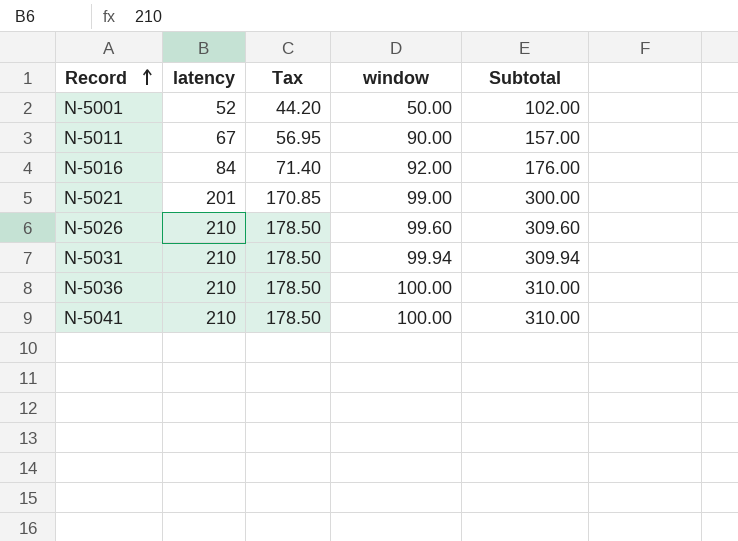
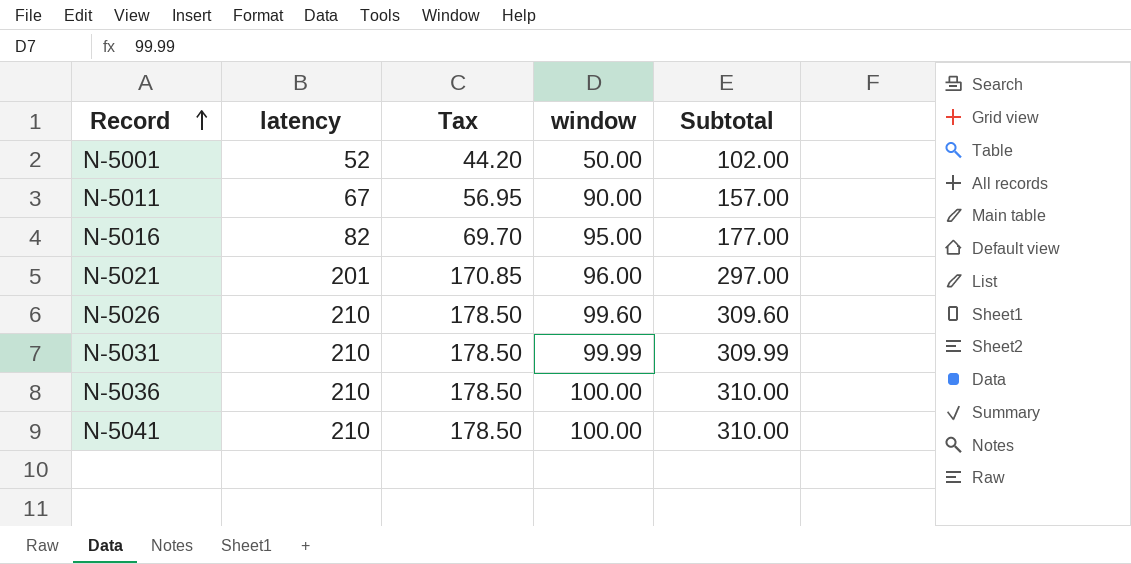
N-5016 | latency: 84 -> 82
N-5016 | Tax: 71.40 -> 69.70
N-5016 | window: 92.00 -> 95.00
N-5016 | Subtotal: 176.00 -> 177.00
N-5021 | window: 99.00 -> 96.00
N-5021 | Subtotal: 300.00 -> 297.00
N-5031 | window: 99.94 -> 99.99
N-5031 | Subtotal: 309.94 -> 309.99

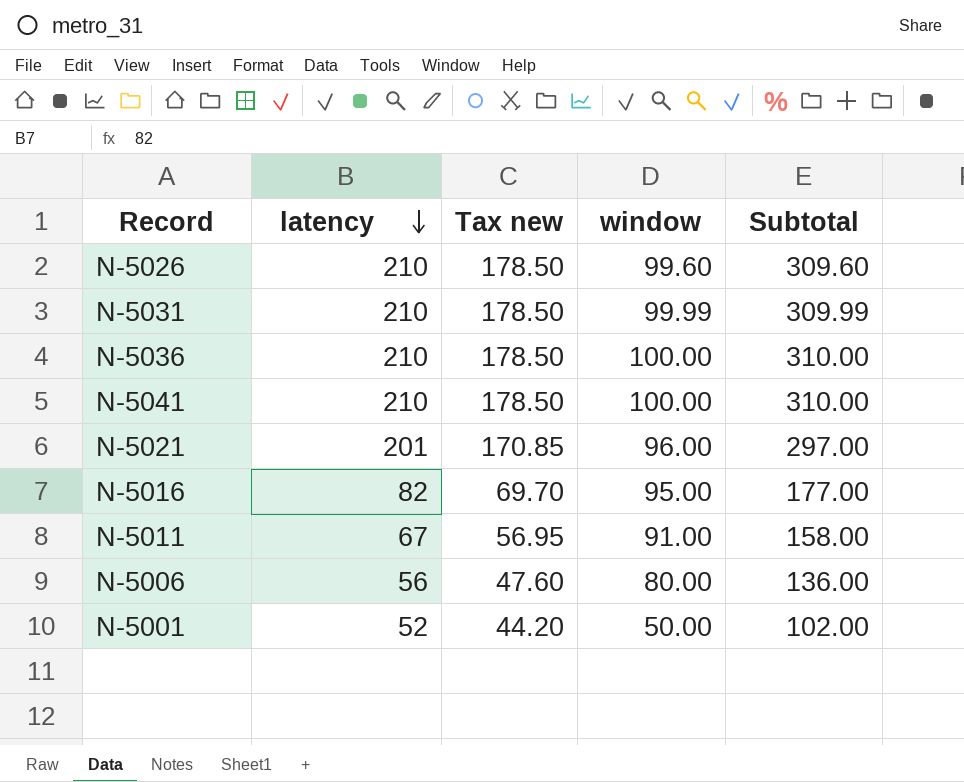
row order: Record ascending -> latency descending
column name: Tax -> Tax new
N-5011 | window: 90.00 -> 91.00
N-5011 | Subtotal: 157.00 -> 158.00
row N-5006: none -> 56 | 47.60 | 80.00 | 136.00

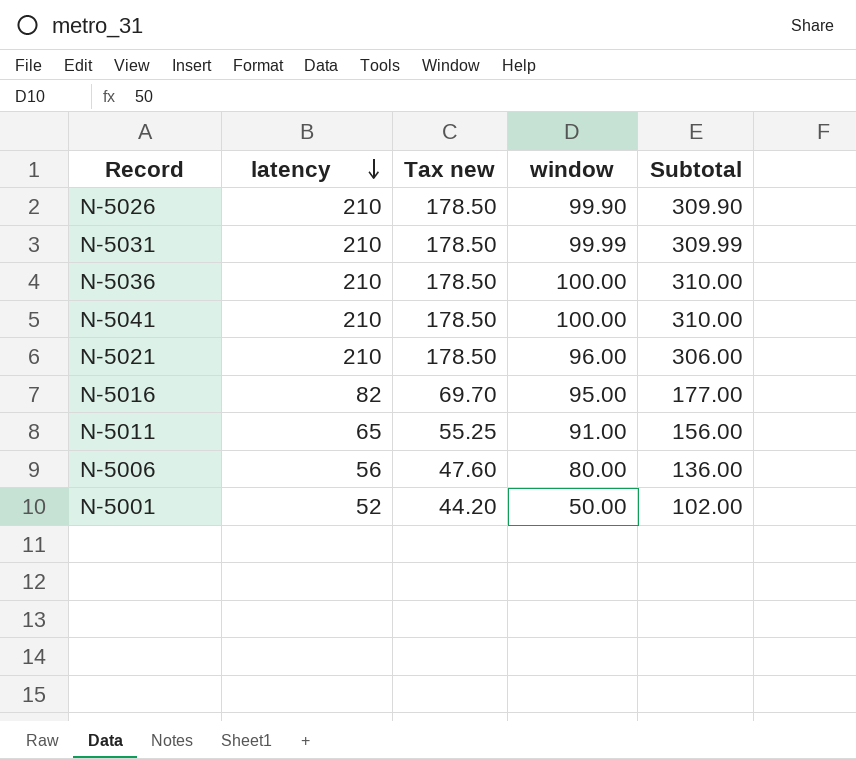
N-5026 | window: 99.60 -> 99.90
N-5026 | Subtotal: 309.60 -> 309.90
N-5021 | latency: 201 -> 210
N-5021 | Tax new: 170.85 -> 178.50
N-5021 | Subtotal: 297.00 -> 306.00
N-5011 | latency: 67 -> 65
N-5011 | Tax new: 56.95 -> 55.25
N-5011 | Subtotal: 158.00 -> 156.00

